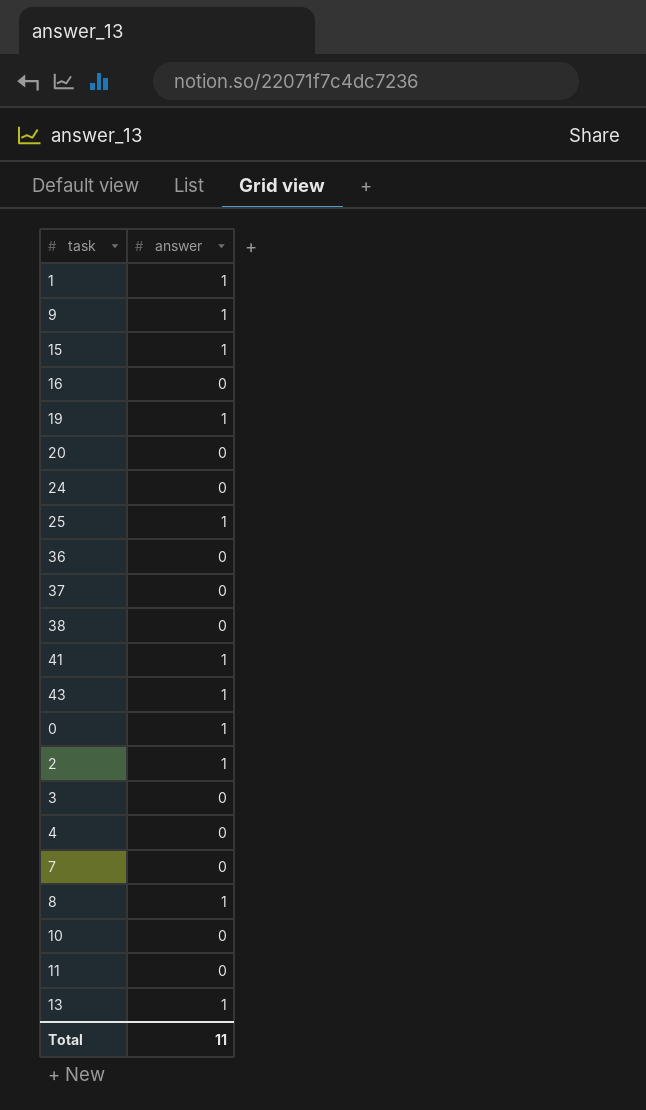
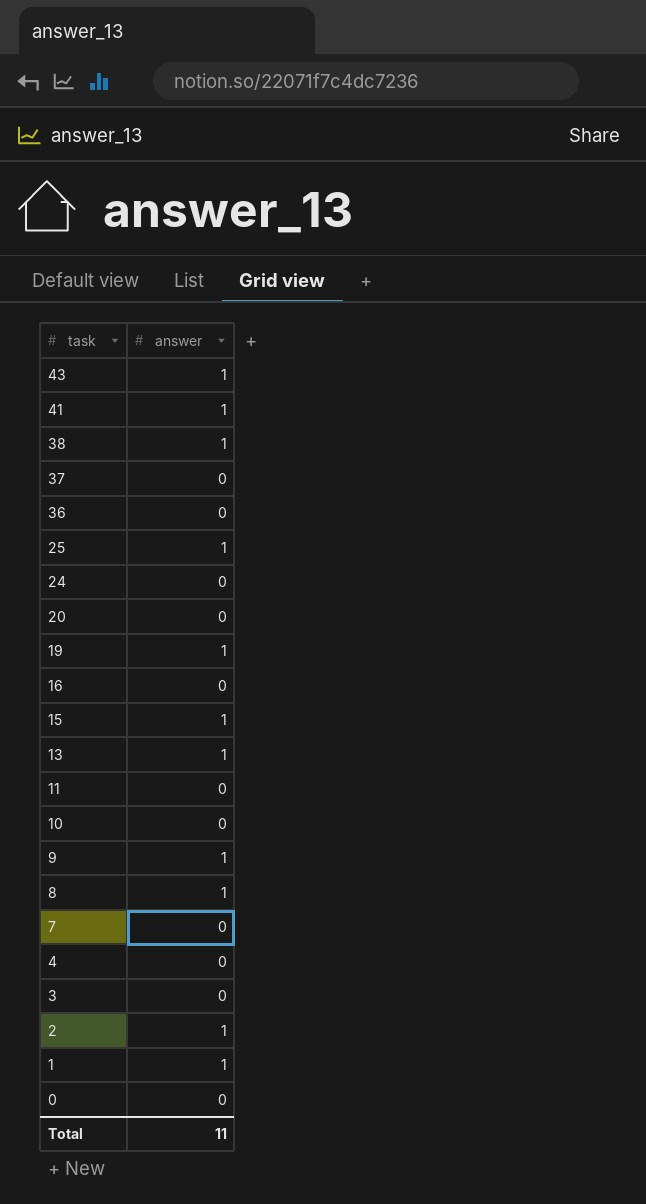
row order: none -> task descending
38 | answer: 0 -> 1
0 | answer: 1 -> 0

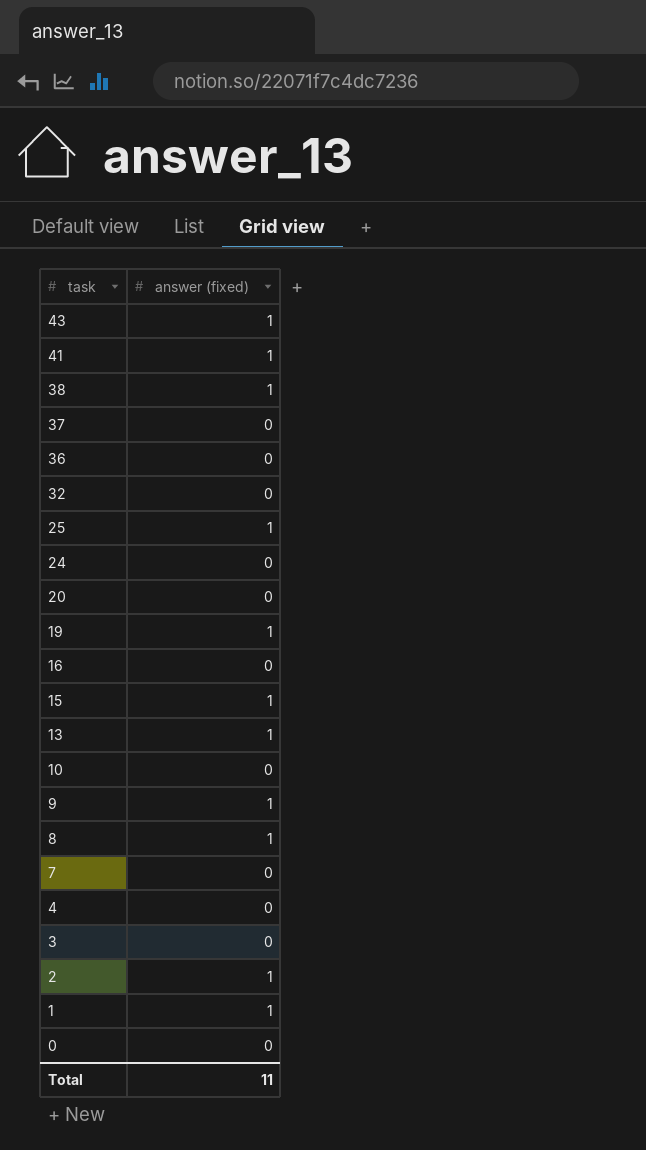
column name: answer -> answer (fixed)
row 11: 0 -> none
row 32: none -> 0

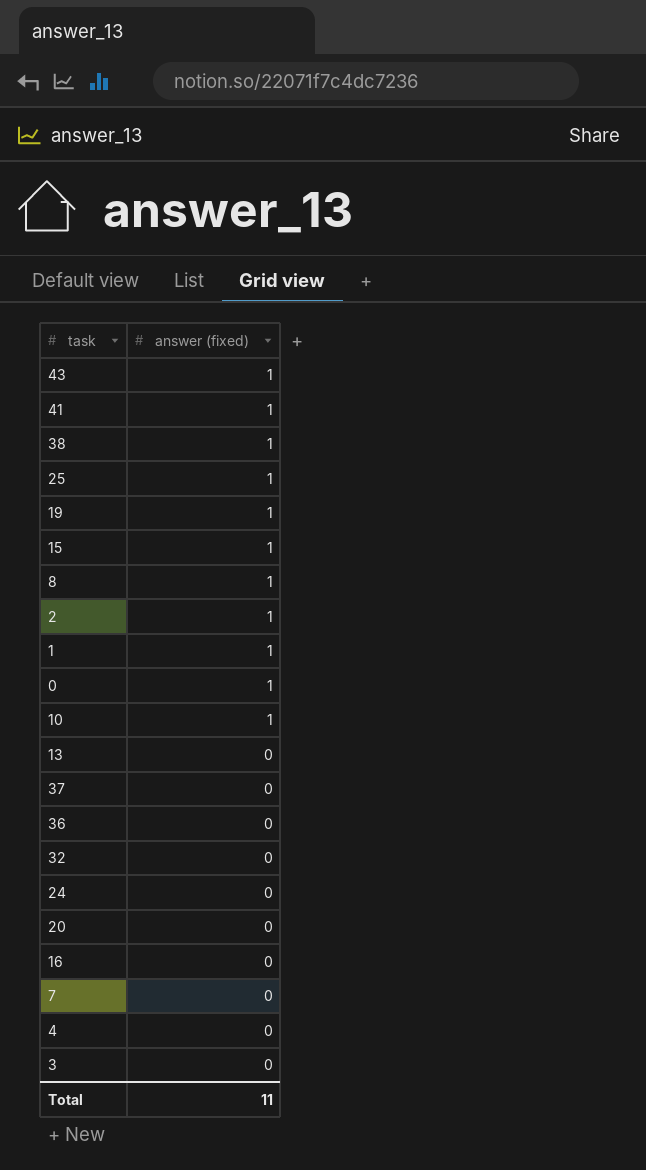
row order: task descending -> answer (fixed) descending
row 9: 1 -> none
0 | answer (fixed): 0 -> 1
10 | answer (fixed): 0 -> 1
13 | answer (fixed): 1 -> 0

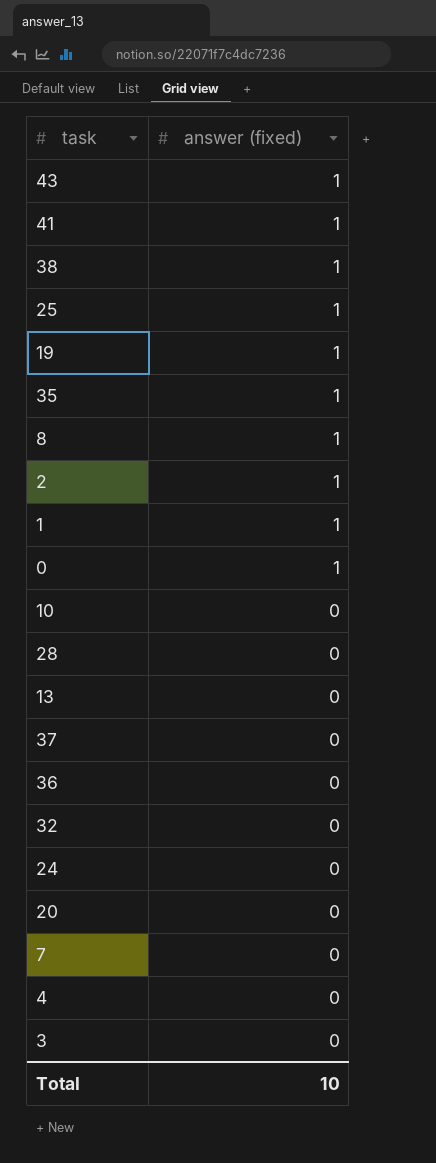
row 15: 1 -> none
row 16: 0 -> none
row 35: none -> 1
10 | answer (fixed): 1 -> 0
row 28: none -> 0
Total | answer (fixed): 11 -> 10

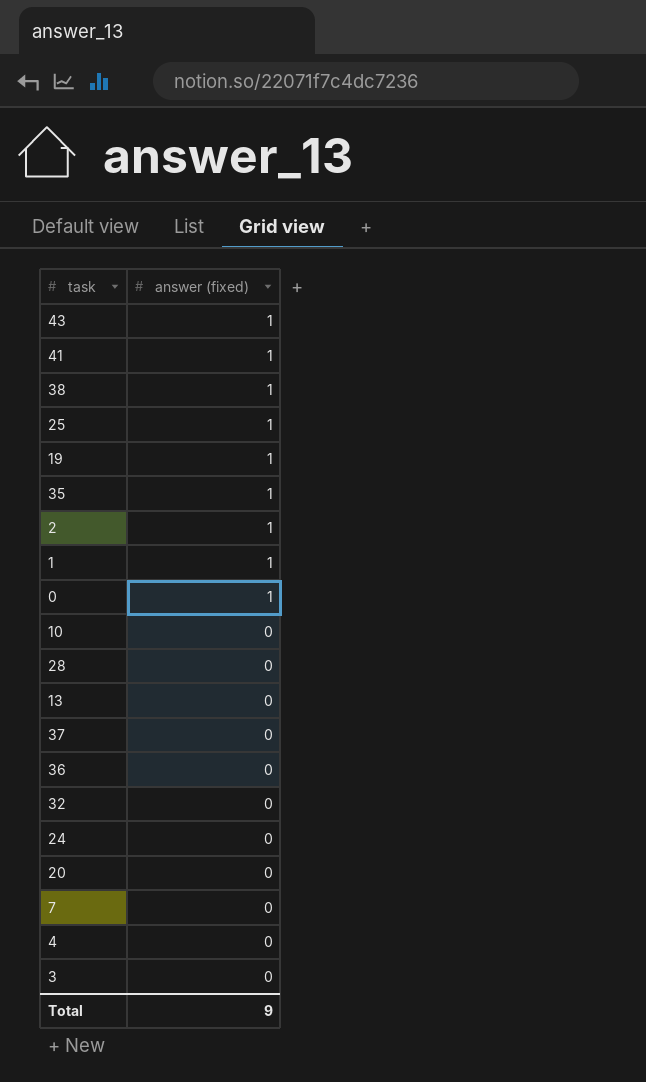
row 8: 1 -> none
Total | answer (fixed): 10 -> 9

